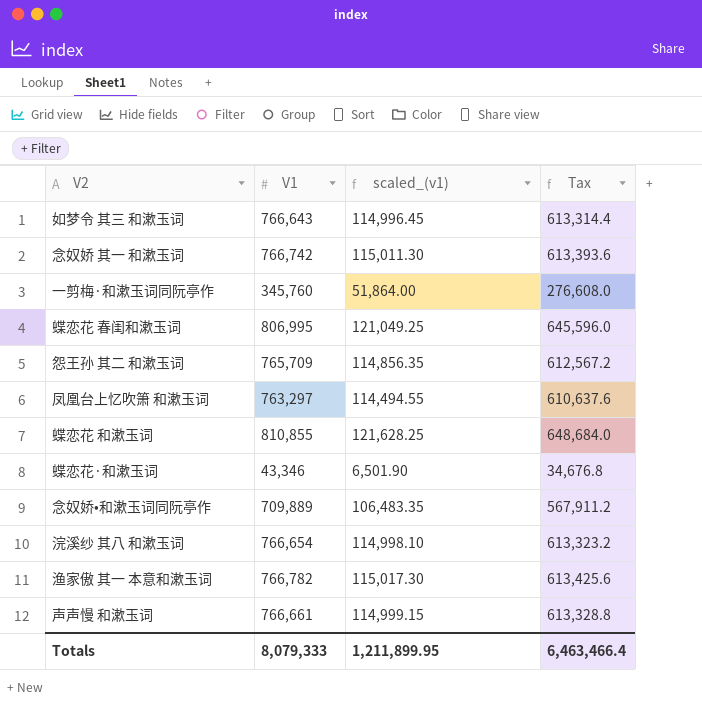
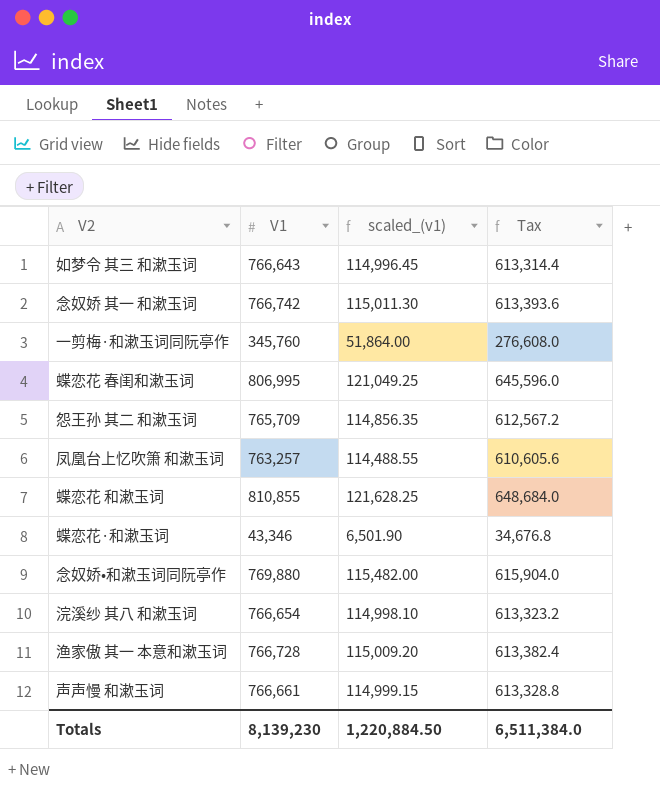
凤凰台上忆吹箫 和漱玉词 | V1: 763,297 -> 763,257
凤凰台上忆吹箫 和漱玉词 | scaled_(v1): 114,494.55 -> 114,488.55
凤凰台上忆吹箫 和漱玉词 | Tax: 610,637.6 -> 610,605.6
念奴娇•和漱玉词同阮亭作 | V1: 709,889 -> 769,880
念奴娇•和漱玉词同阮亭作 | scaled_(v1): 106,483.35 -> 115,482.00
念奴娇•和漱玉词同阮亭作 | Tax: 567,911.2 -> 615,904.0
渔家傲 其一 本意和漱玉词 | V1: 766,782 -> 766,728
渔家傲 其一 本意和漱玉词 | scaled_(v1): 115,017.30 -> 115,009.20
渔家傲 其一 本意和漱玉词 | Tax: 613,425.6 -> 613,382.4
Totals | V1: 8,079,333 -> 8,139,230
Totals | scaled_(v1): 1,211,899.95 -> 1,220,884.50
Totals | Tax: 6,463,466.4 -> 6,511,384.0

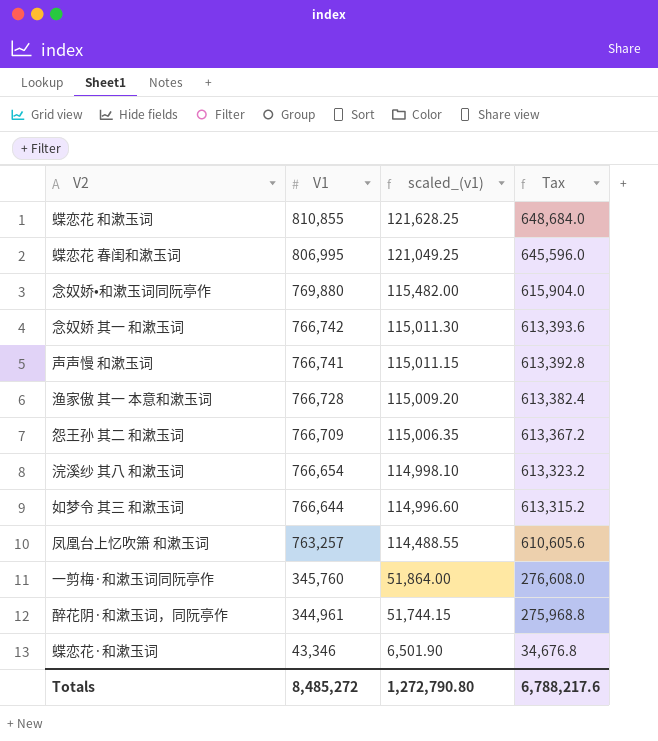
row order: none -> V1 descending
声声慢 和漱玉词 | V1: 766,661 -> 766,741
声声慢 和漱玉词 | scaled_(v1): 114,999.15 -> 115,011.15
声声慢 和漱玉词 | Tax: 613,328.8 -> 613,392.8
怨王孙 其二 和漱玉词 | V1: 765,709 -> 766,709
怨王孙 其二 和漱玉词 | scaled_(v1): 114,856.35 -> 115,006.35
怨王孙 其二 和漱玉词 | Tax: 612,567.2 -> 613,367.2
如梦令 其三 和漱玉词 | V1: 766,643 -> 766,644
如梦令 其三 和漱玉词 | scaled_(v1): 114,996.45 -> 114,996.60
如梦令 其三 和漱玉词 | Tax: 613,314.4 -> 613,315.2
row 醉花阴·和漱玉词，同阮亭作: none -> 344,961 | 51,744.15 | 275,968.8
Totals | V1: 8,139,230 -> 8,485,272
Totals | scaled_(v1): 1,220,884.50 -> 1,272,790.80
Totals | Tax: 6,511,384.0 -> 6,788,217.6

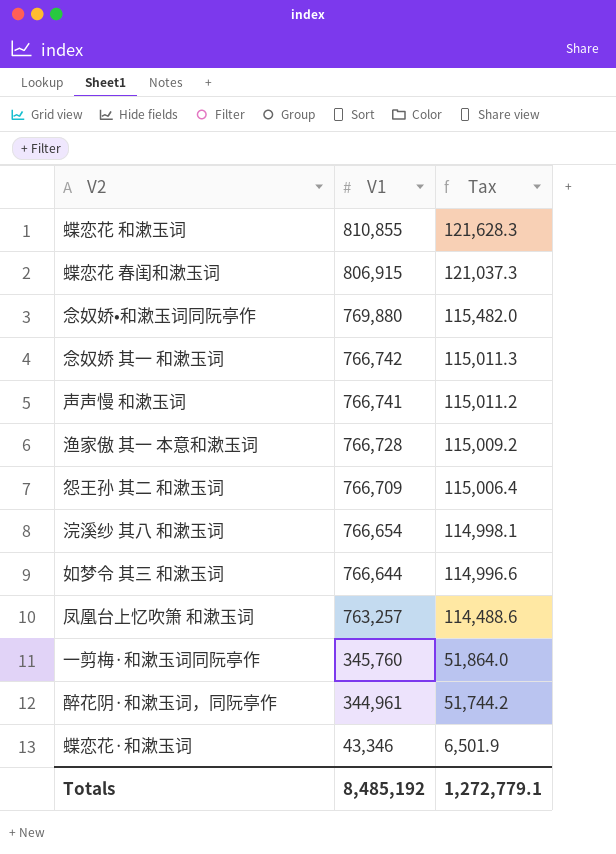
column scaled_(v1) | formula: [V1] * 0.15 -> none
column Tax | formula: [V1] * 0.8 -> [V1] * 0.15
蝶恋花 春闺和漱玉词 | V1: 806,995 -> 806,915
Totals | V1: 8,485,272 -> 8,485,192
Totals | Tax: 6,788,217.6 -> 1,272,779.1

